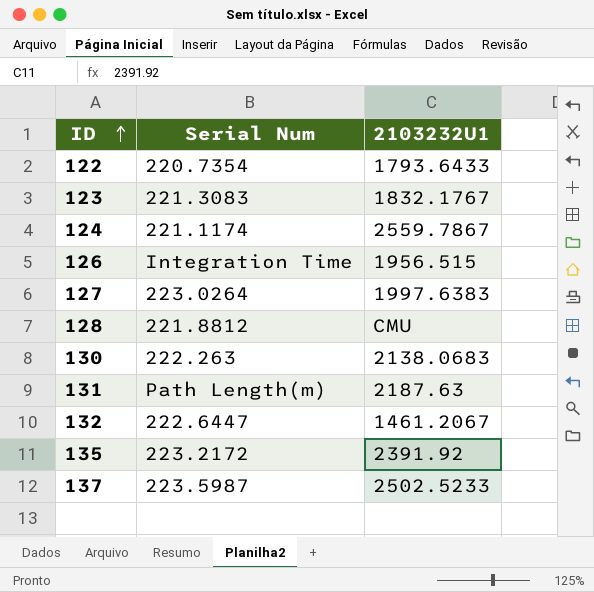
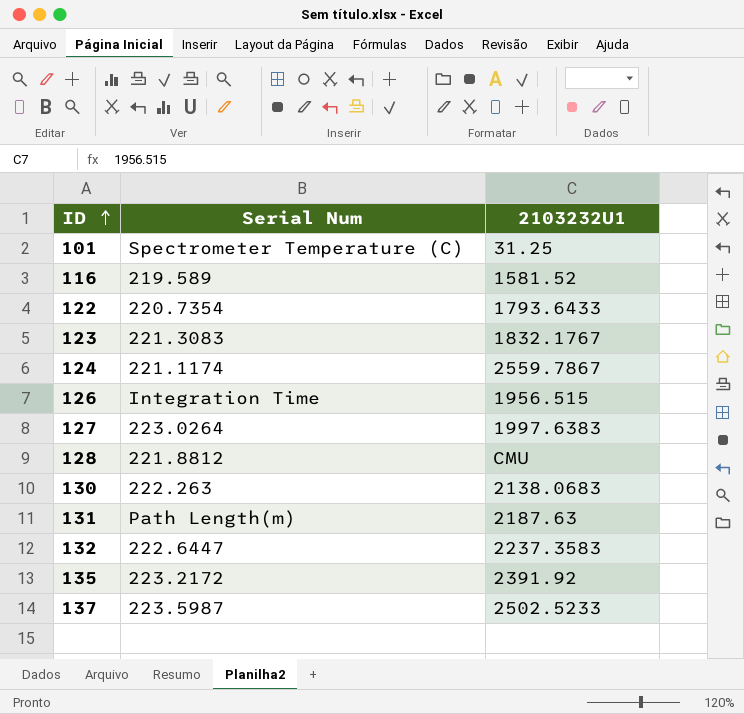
row 101: none -> Spectrometer Temperature (C) | 31.25
row 116: none -> 219.589 | 1581.52
132 | 2103232U1: 1461.2067 -> 2237.3583

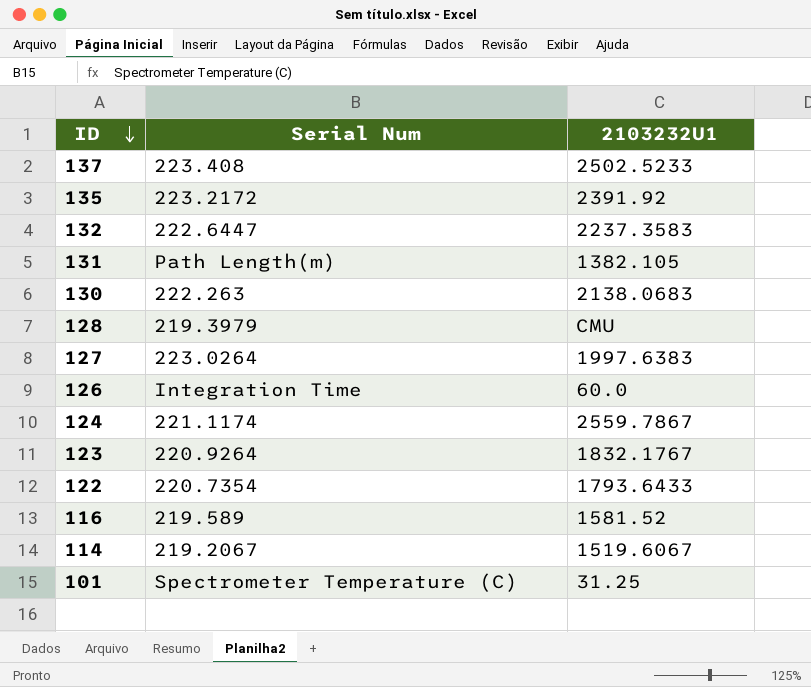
row order: ID ascending -> ID descending
137 | Serial Num: 223.5987 -> 223.408
131 | 2103232U1: 2187.63 -> 1382.105
128 | Serial Num: 221.8812 -> 219.3979
126 | 2103232U1: 1956.515 -> 60.0
123 | Serial Num: 221.3083 -> 220.9264
row 114: none -> 219.2067 | 1519.6067

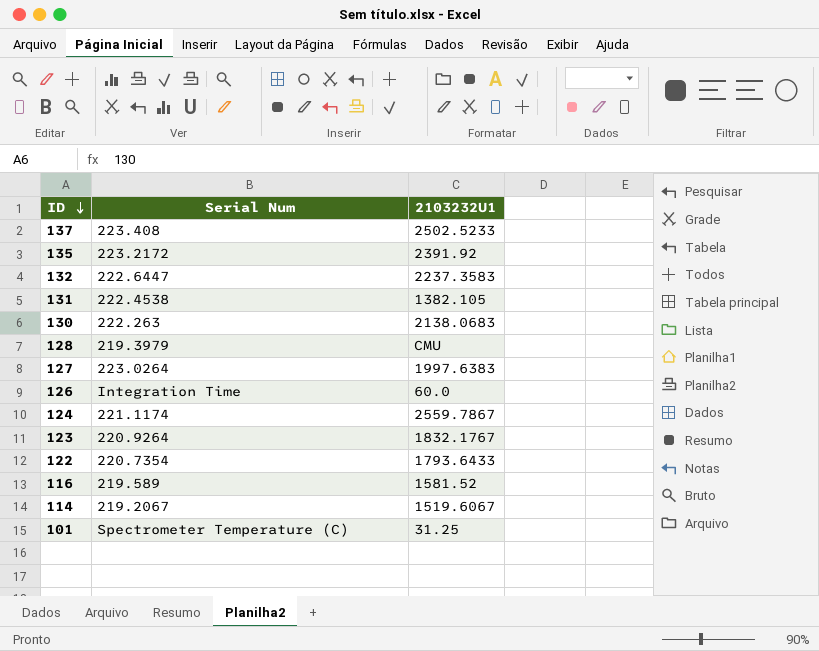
131 | Serial Num: Path Length(m) -> 222.4538

